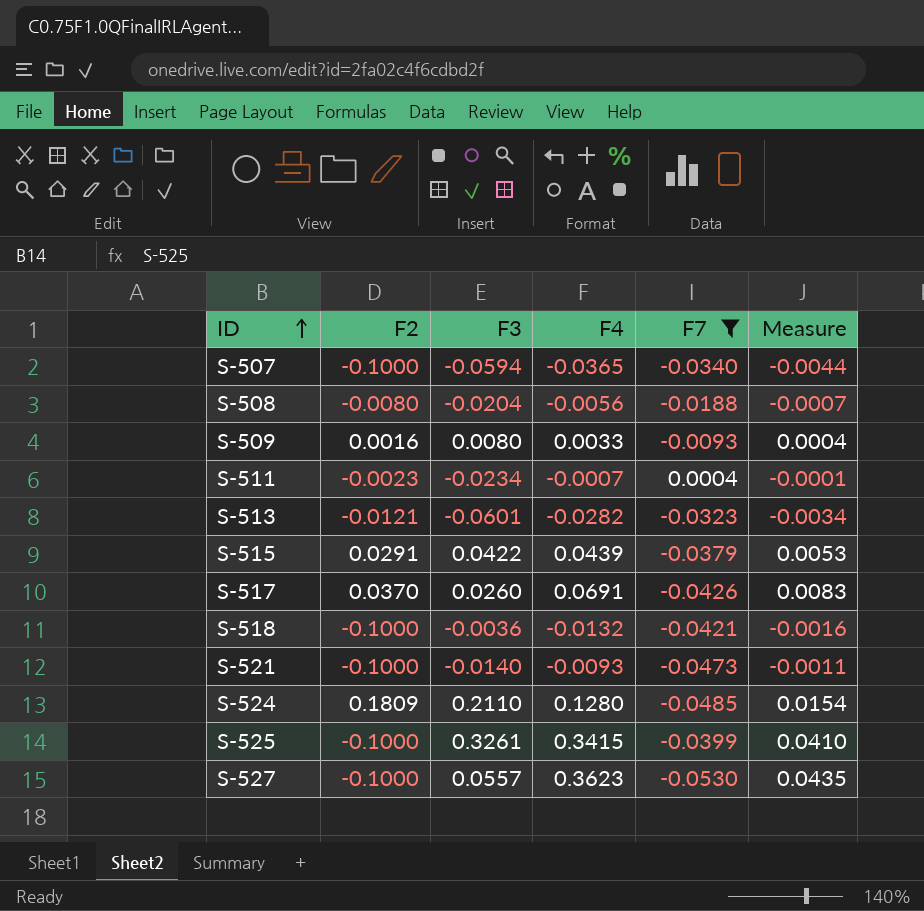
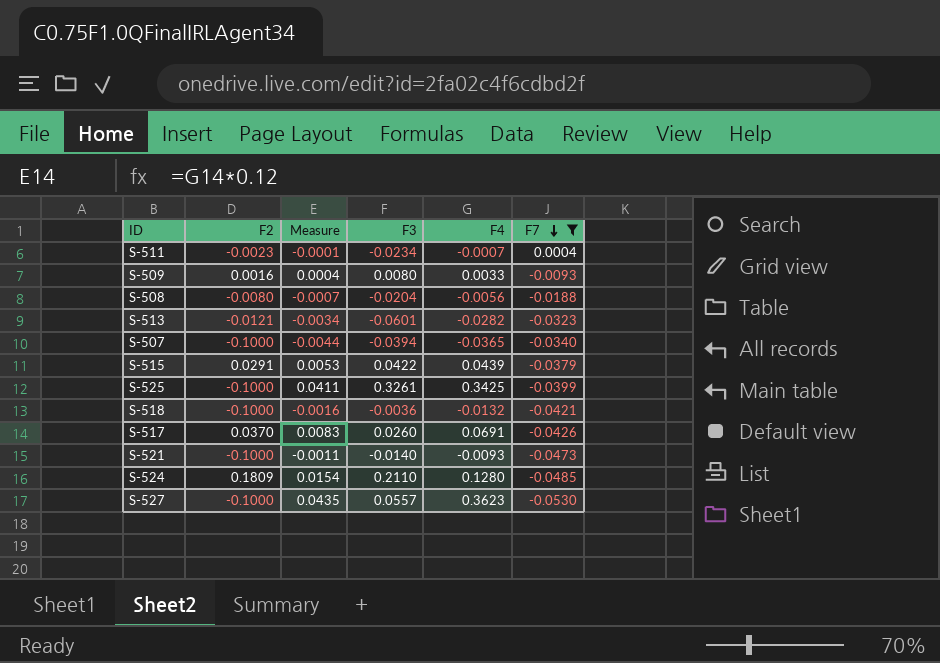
row order: ID ascending -> F7 descending
column Measure | position: 6 -> 3
S-507 | F3: -0.0594 -> -0.0394
S-525 | Measure: 0.0410 -> 0.0411
S-525 | F4: 0.3415 -> 0.3425

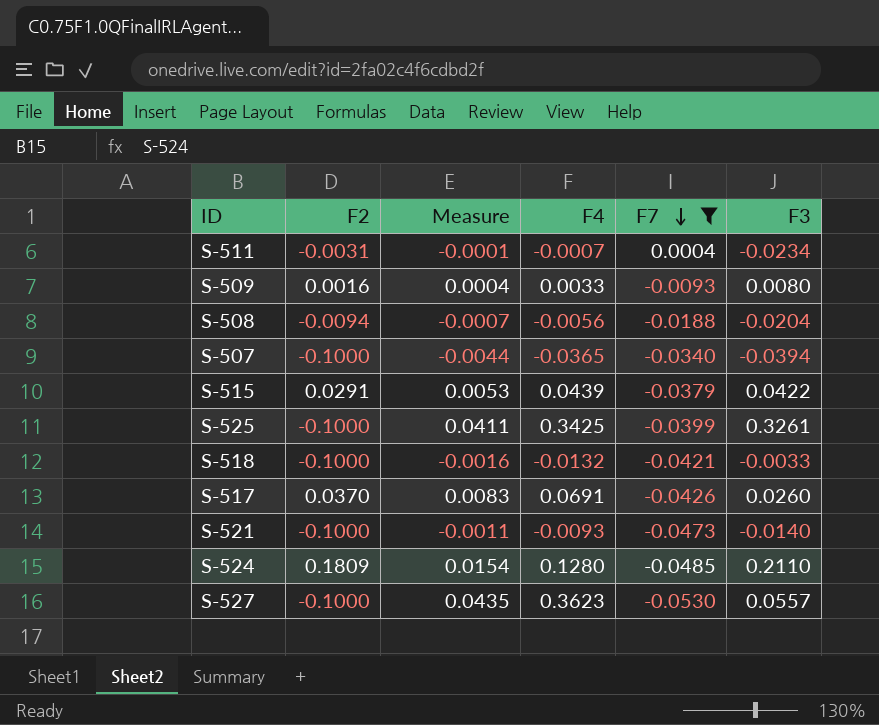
column F3 | position: 4 -> 6
row S-513: -0.0121 | -0.0034 | -0.0601 | -0.0282 | -0.0323 -> none
S-511 | F2: -0.0023 -> -0.0031
S-508 | F2: -0.0080 -> -0.0094
S-518 | F3: -0.0036 -> -0.0033

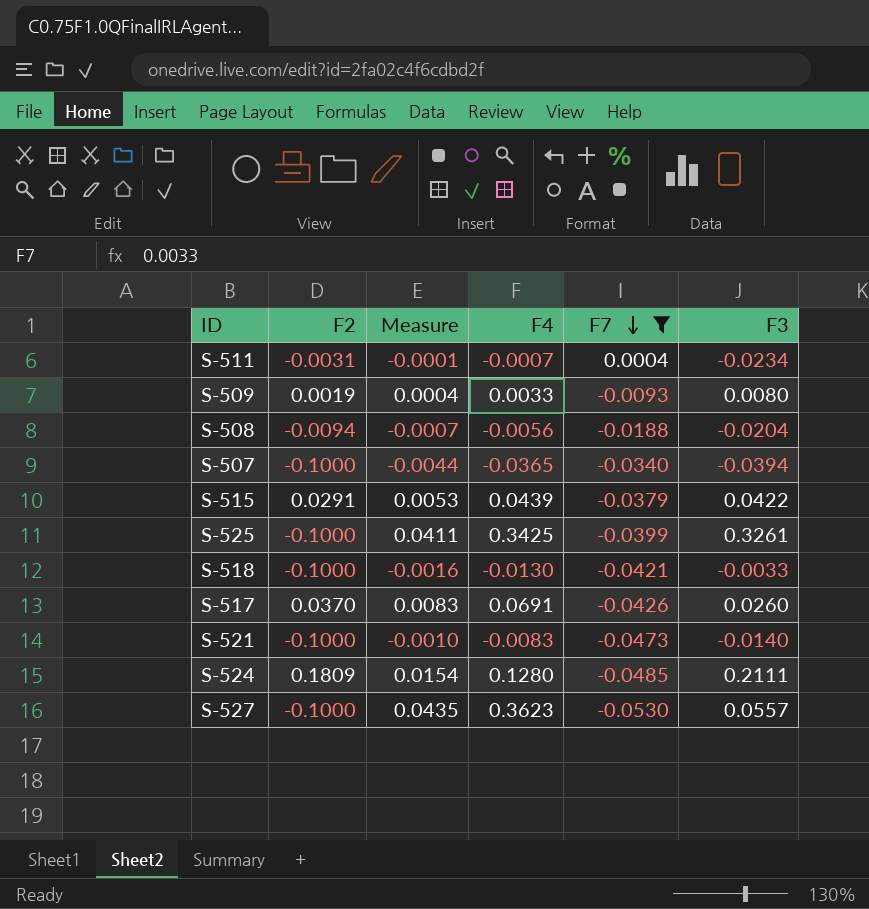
S-509 | F2: 0.0016 -> 0.0019
S-518 | F4: -0.0132 -> -0.0130
S-521 | Measure: -0.0011 -> -0.0010
S-521 | F4: -0.0093 -> -0.0083
S-524 | F3: 0.2110 -> 0.2111

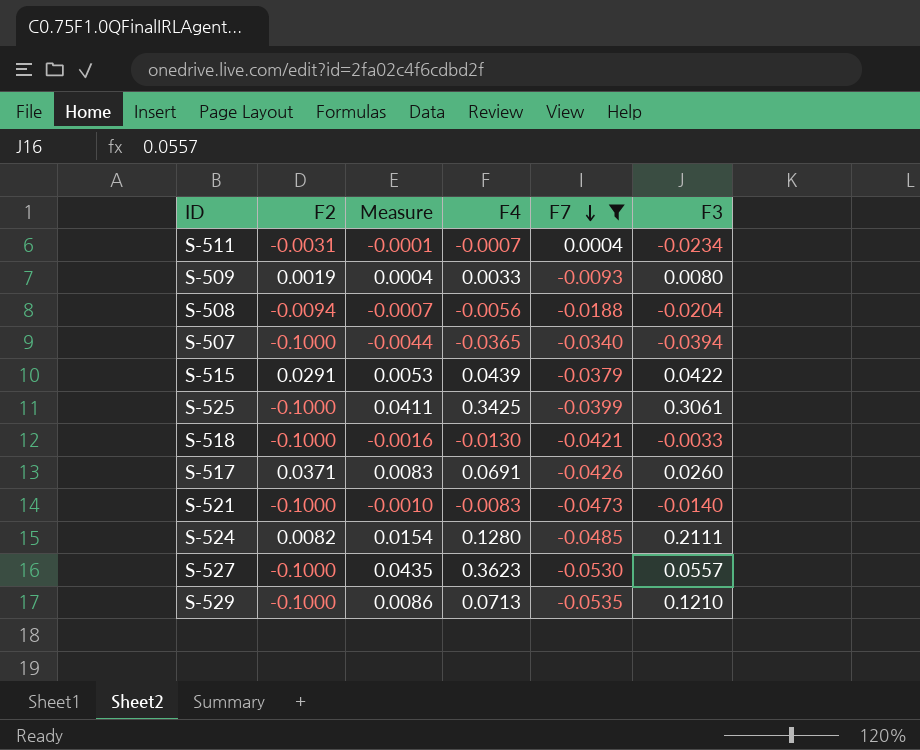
S-525 | F3: 0.3261 -> 0.3061
S-517 | F2: 0.0370 -> 0.0371
S-524 | F2: 0.1809 -> 0.0082
row S-529: none -> -0.1000 | 0.0086 | 0.0713 | -0.0535 | 0.1210

